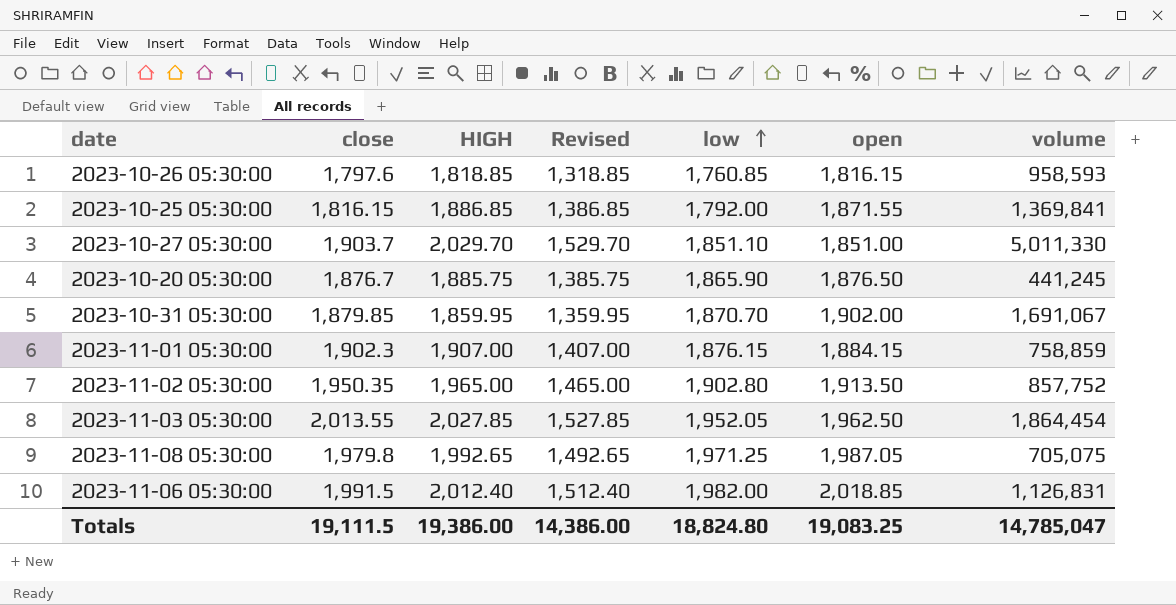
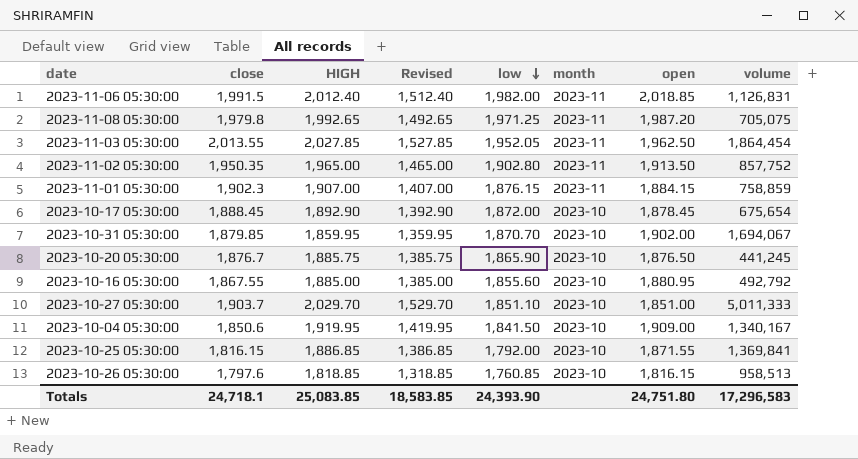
row order: low ascending -> low descending
column month | position: none -> 6
2023-11-08 05:30:00 | open: 1,987.05 -> 1,987.20
row 2023-10-17 05:30:00: none -> 1,888.45 | 1,892.90 | 1,392.90 | 1,872.00 | 2023-10 | 1,878.45 | 675,654
2023-10-31 05:30:00 | volume: 1,691,067 -> 1,694,067
row 2023-10-16 05:30:00: none -> 1,867.55 | 1,885.00 | 1,385.00 | 1,855.60 | 2023-10 | 1,880.95 | 492,792
2023-10-27 05:30:00 | volume: 5,011,330 -> 5,011,333
row 2023-10-04 05:30:00: none -> 1,850.6 | 1,919.95 | 1,419.95 | 1,841.50 | 2023-10 | 1,909.00 | 1,340,167
2023-10-26 05:30:00 | volume: 958,593 -> 958,513
Totals | close: 19,111.5 -> 24,718.1
Totals | HIGH: 19,386.00 -> 25,083.85
Totals | Revised: 14,386.00 -> 18,583.85
Totals | low: 18,824.80 -> 24,393.90
Totals | open: 19,083.25 -> 24,751.80
Totals | volume: 14,785,047 -> 17,296,583

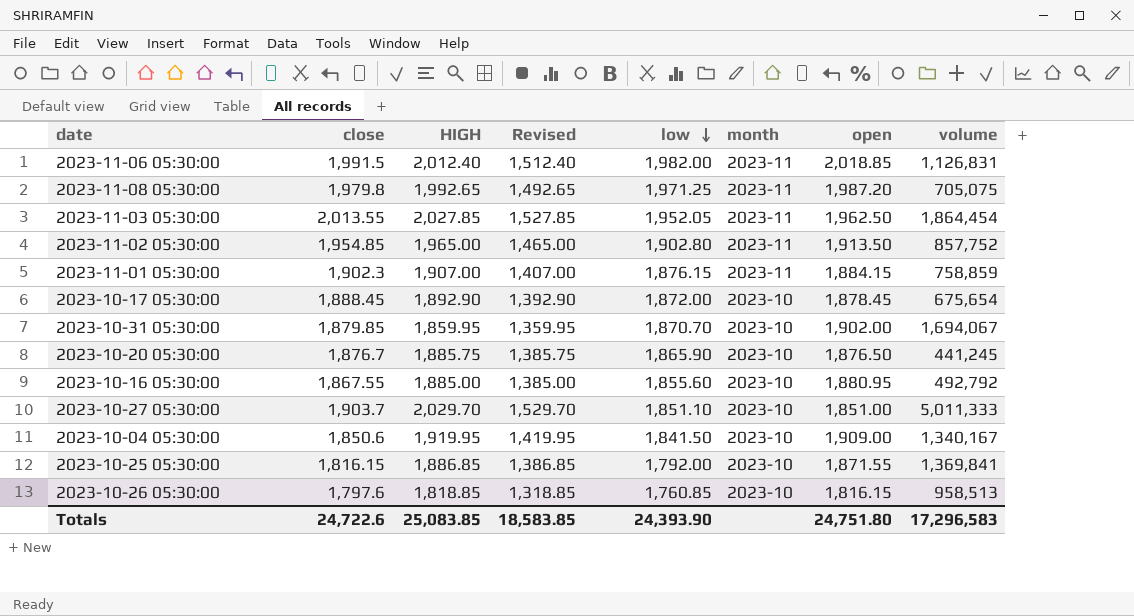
2023-11-02 05:30:00 | close: 1,950.35 -> 1,954.85
Totals | close: 24,718.1 -> 24,722.6

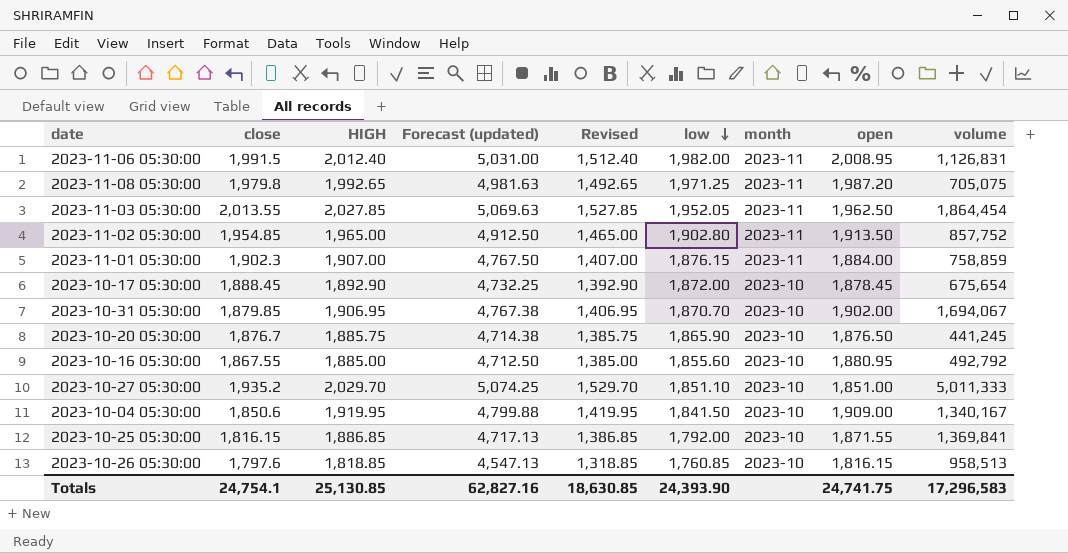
column Forecast (updated) | formula: none -> [HIGH] * 2.5
2023-11-06 05:30:00 | open: 2,018.85 -> 2,008.95
2023-11-01 05:30:00 | open: 1,884.15 -> 1,884.00
2023-10-31 05:30:00 | HIGH: 1,859.95 -> 1,906.95
2023-10-31 05:30:00 | Revised: 1,359.95 -> 1,406.95
2023-10-27 05:30:00 | close: 1,903.7 -> 1,935.2
Totals | close: 24,722.6 -> 24,754.1
Totals | HIGH: 25,083.85 -> 25,130.85
Totals | Revised: 18,583.85 -> 18,630.85
Totals | open: 24,751.80 -> 24,741.75

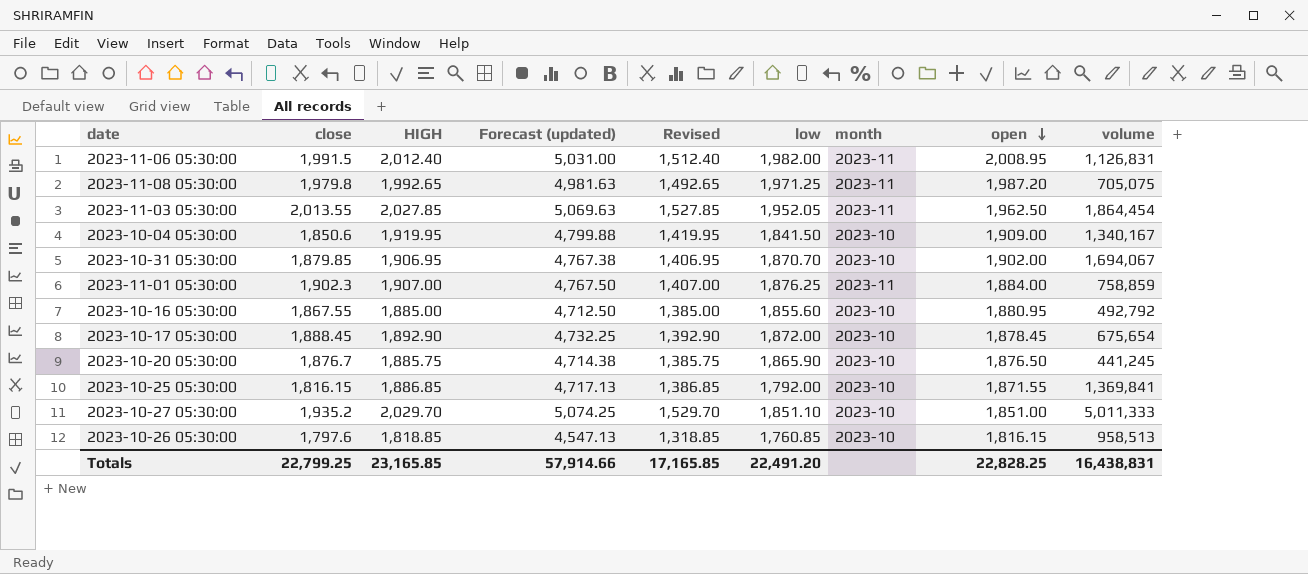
row order: low descending -> open descending
row 2023-11-02 05:30:00: 1,954.85 | 1,965.00 | 4,912.50 | 1,465.00 | 1,902.80 | 2023-11 | 1,913.50 | 857,752 -> none
2023-11-01 05:30:00 | low: 1,876.15 -> 1,876.25
Totals | close: 24,754.1 -> 22,799.25
Totals | HIGH: 25,130.85 -> 23,165.85
Totals | Forecast (updated): 62,827.16 -> 57,914.66
Totals | Revised: 18,630.85 -> 17,165.85
Totals | low: 24,393.90 -> 22,491.20
Totals | open: 24,741.75 -> 22,828.25
Totals | volume: 17,296,583 -> 16,438,831

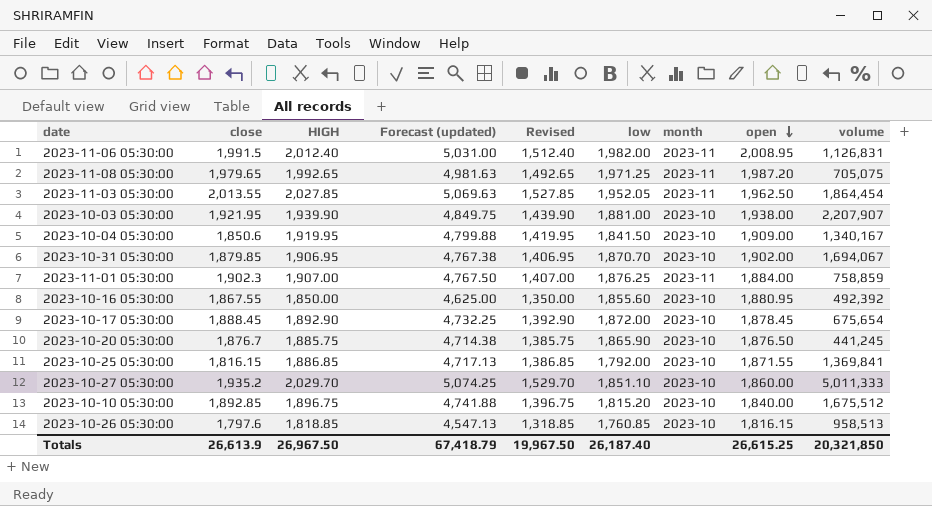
2023-11-08 05:30:00 | close: 1,979.8 -> 1,979.65
row 2023-10-03 05:30:00: none -> 1,921.95 | 1,939.90 | 4,849.75 | 1,439.90 | 1,881.00 | 2023-10 | 1,938.00 | 2,207,907
2023-10-16 05:30:00 | HIGH: 1,885.00 -> 1,850.00
2023-10-16 05:30:00 | Forecast (updated): 4,712.50 -> 4,625.00
2023-10-16 05:30:00 | Revised: 1,385.00 -> 1,350.00
2023-10-16 05:30:00 | volume: 492,792 -> 492,392
2023-10-27 05:30:00 | open: 1,851.00 -> 1,860.00
row 2023-10-10 05:30:00: none -> 1,892.85 | 1,896.75 | 4,741.88 | 1,396.75 | 1,815.20 | 2023-10 | 1,840.00 | 1,675,512
Totals | close: 22,799.25 -> 26,613.9
Totals | HIGH: 23,165.85 -> 26,967.50
Totals | Forecast (updated): 57,914.66 -> 67,418.79
Totals | Revised: 17,165.85 -> 19,967.50
Totals | low: 22,491.20 -> 26,187.40
Totals | open: 22,828.25 -> 26,615.25
Totals | volume: 16,438,831 -> 20,321,850

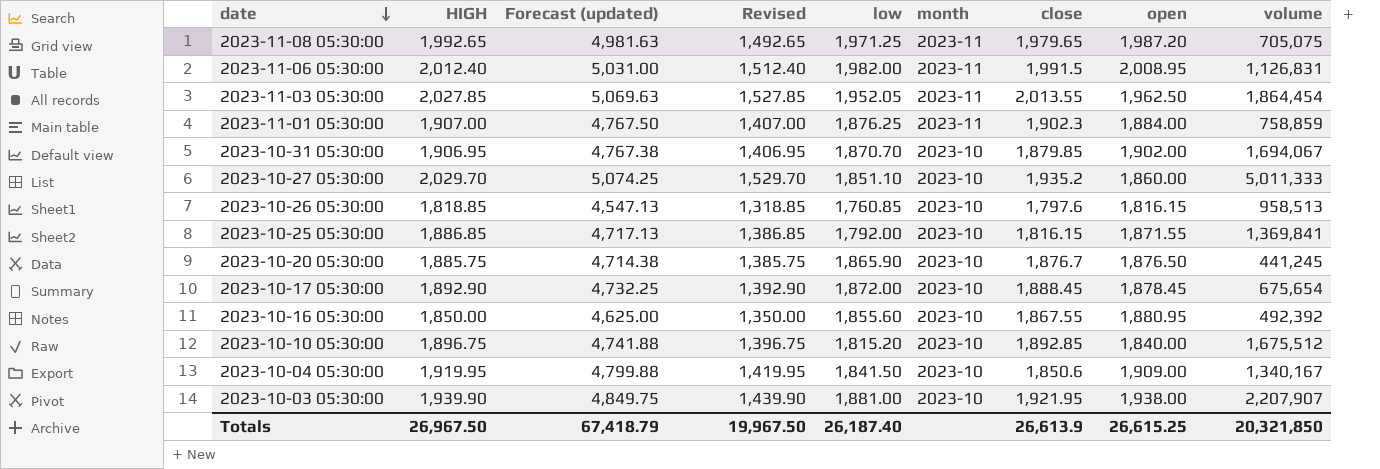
row order: open descending -> date descending
column close | position: 2 -> 7

